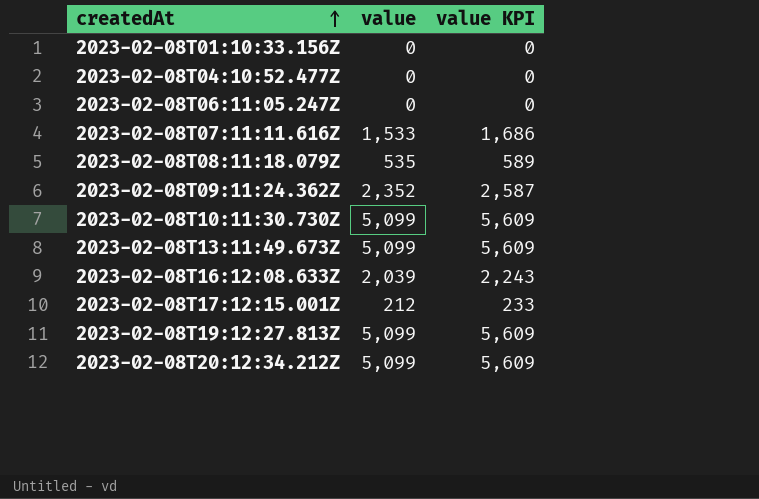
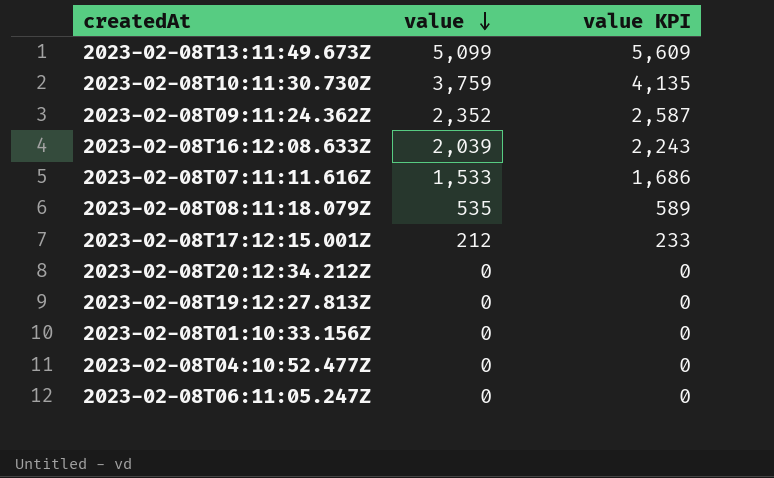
row order: createdAt ascending -> value descending
2023-02-08T10:11:30.730Z | value: 5,099 -> 3,759
2023-02-08T10:11:30.730Z | value KPI: 5,609 -> 4,135
2023-02-08T20:12:34.212Z | value: 5,099 -> 0
2023-02-08T20:12:34.212Z | value KPI: 5,609 -> 0
2023-02-08T19:12:27.813Z | value: 5,099 -> 0
2023-02-08T19:12:27.813Z | value KPI: 5,609 -> 0

